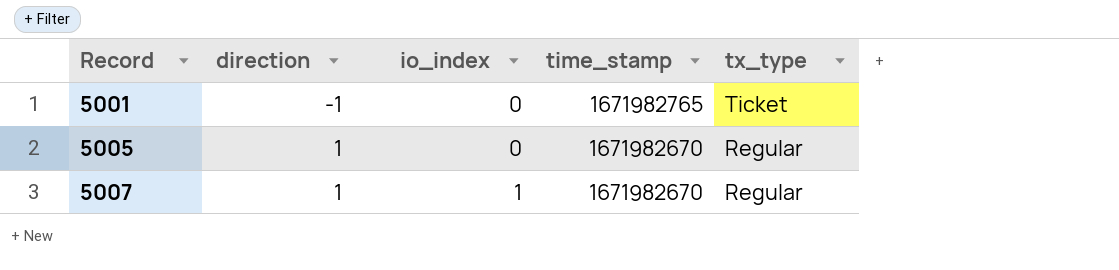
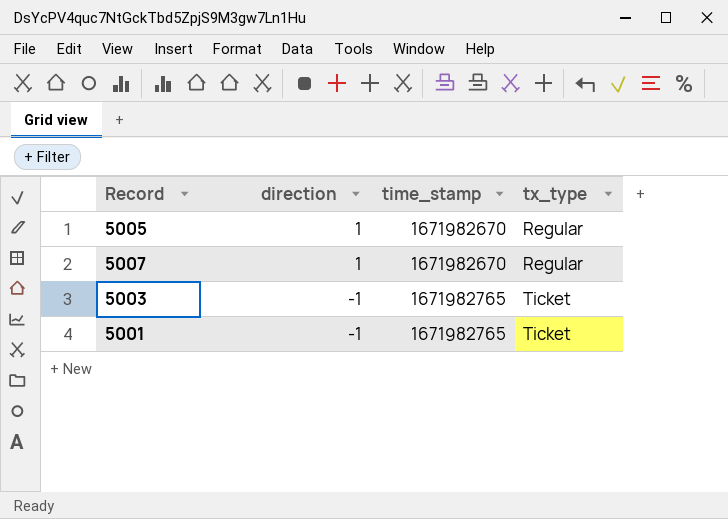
row order: Record ascending -> direction descending
column io_index | position: 3 -> none
row 5003: none -> -1 | 1671982765 | Ticket

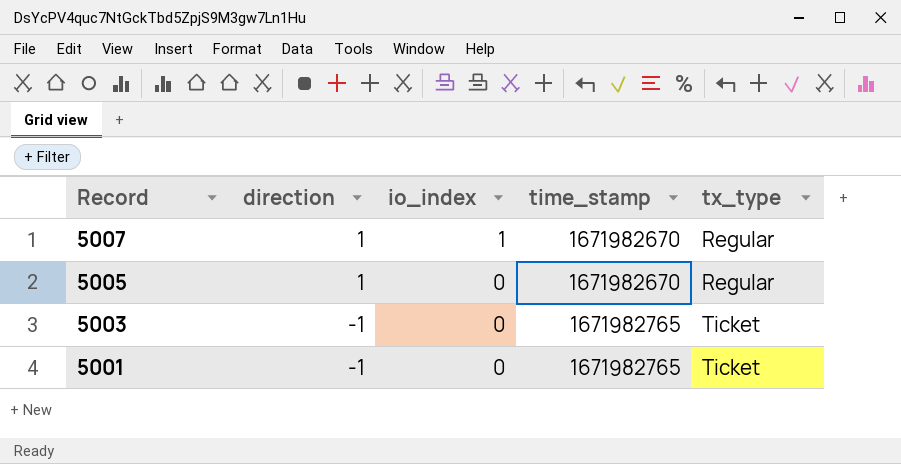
row order: direction descending -> Record descending
column io_index | position: none -> 3

